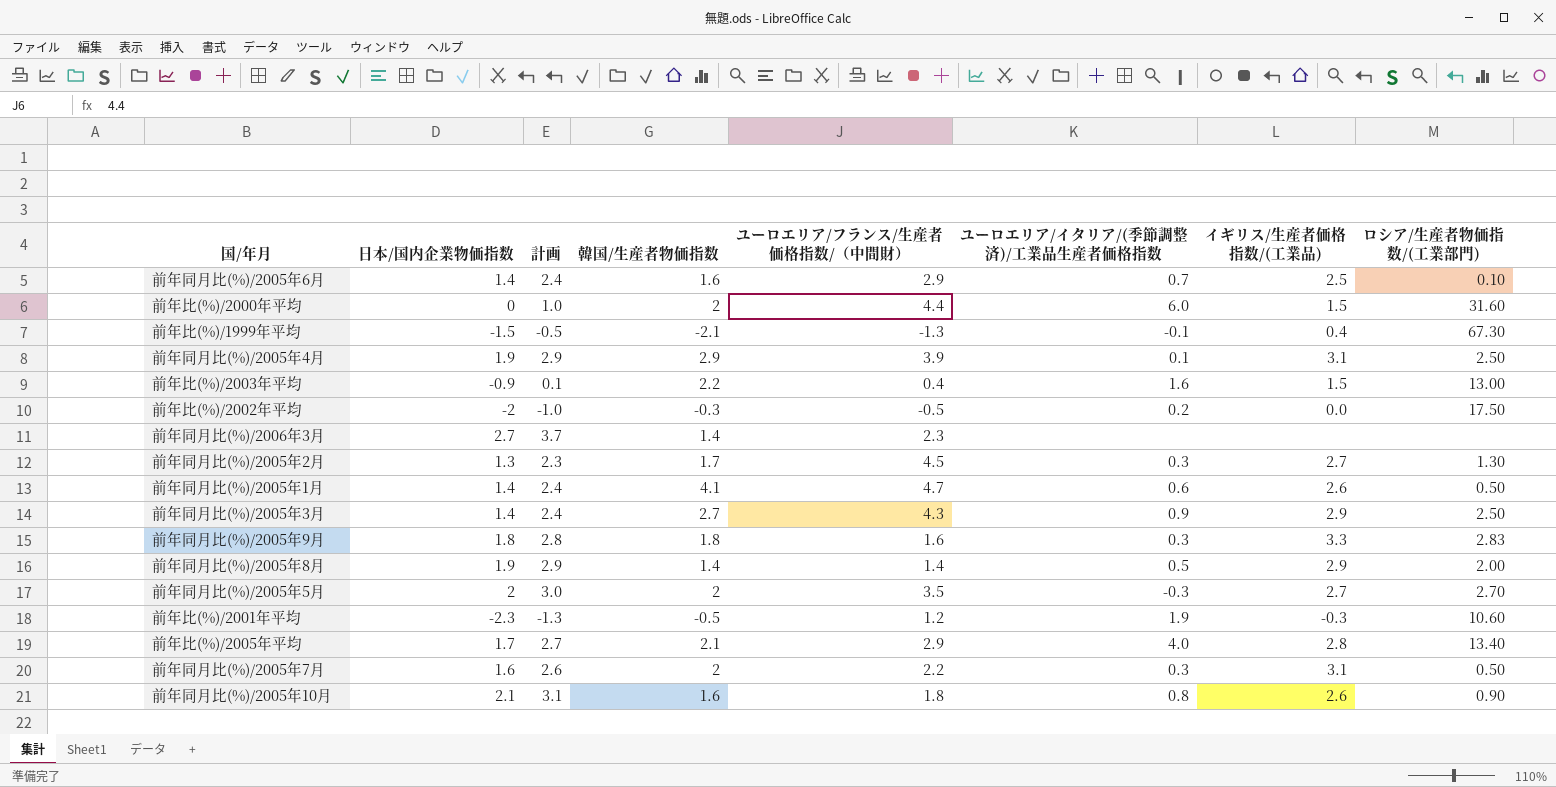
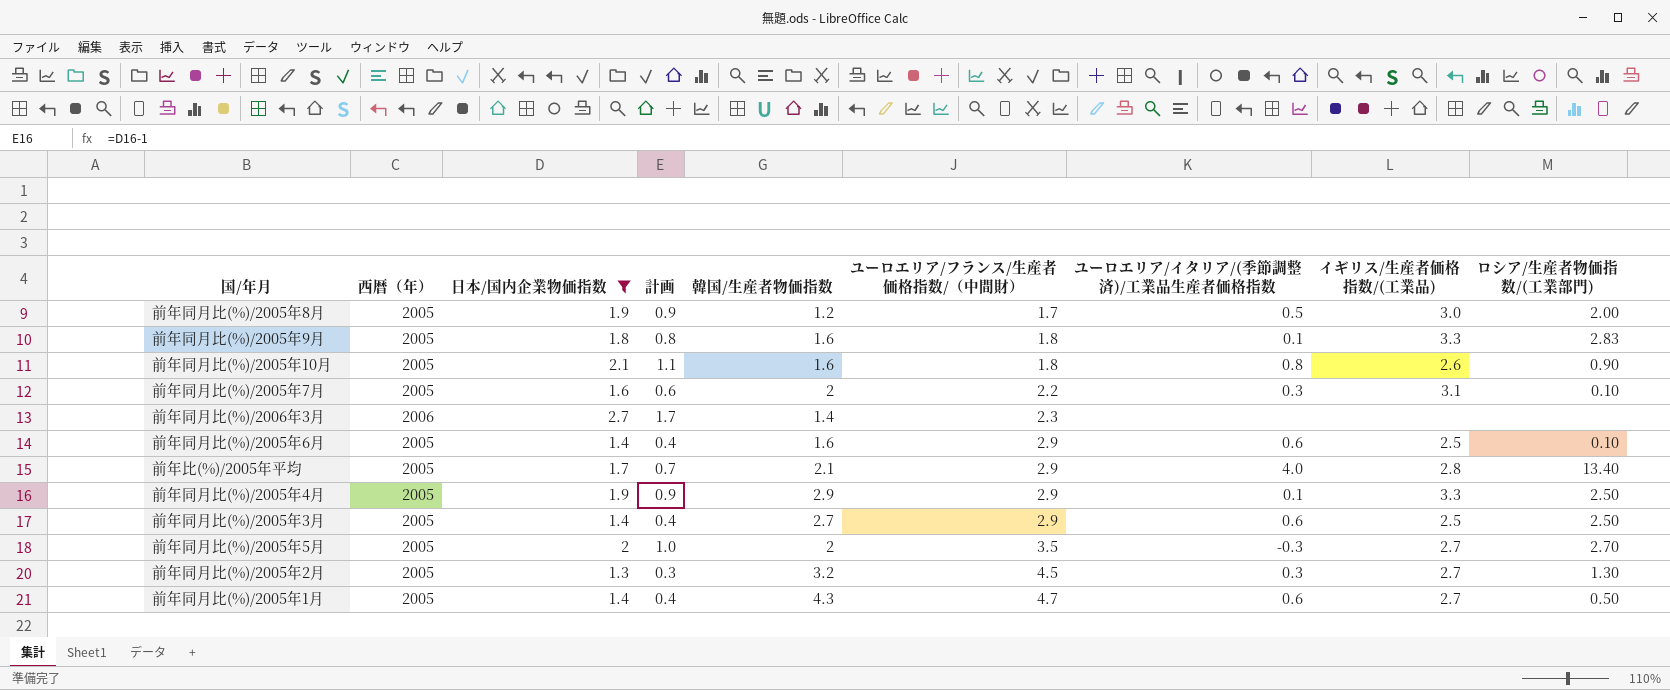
filter: none -> 日本/国内企業物価指数 >= 1.3
row order: none -> ユーロエリア/フランス/生産者価格指数/（中間財） ascending
column 西暦（年） | position: none -> 2
column 計画 | formula: [日本/国内企業物価指数] + 1 -> [日本/国内企業物価指数] - 1
前年同月比(%)/2005年8月 | 韓国/生産者物価指数: 1.4 -> 1.2
前年同月比(%)/2005年8月 | ユーロエリア/フランス/生産者価格指数/（中間財）: 1.4 -> 1.7
前年同月比(%)/2005年8月 | イギリス/生産者価格指数/(工業品): 2.9 -> 3.0
前年同月比(%)/2005年9月 | 韓国/生産者物価指数: 1.8 -> 1.6
前年同月比(%)/2005年9月 | ユーロエリア/フランス/生産者価格指数/（中間財）: 1.6 -> 1.8
前年同月比(%)/2005年9月 | ユーロエリア/イタリア/(季節調整済)/工業品生産者価格指数: 0.3 -> 0.1
前年同月比(%)/2005年7月 | ロシア/生産者物価指数/(工業部門): 0.50 -> 0.10
前年同月比(%)/2005年6月 | ユーロエリア/イタリア/(季節調整済)/工業品生産者価格指数: 0.7 -> 0.6
前年同月比(%)/2005年4月 | ユーロエリア/フランス/生産者価格指数/（中間財）: 3.9 -> 2.9
前年同月比(%)/2005年4月 | イギリス/生産者価格指数/(工業品): 3.1 -> 3.3
前年同月比(%)/2005年3月 | ユーロエリア/フランス/生産者価格指数/（中間財）: 4.3 -> 2.9
前年同月比(%)/2005年3月 | ユーロエリア/イタリア/(季節調整済)/工業品生産者価格指数: 0.9 -> 0.6
前年同月比(%)/2005年3月 | イギリス/生産者価格指数/(工業品): 2.9 -> 2.5
前年同月比(%)/2005年2月 | 韓国/生産者物価指数: 1.7 -> 3.2
前年同月比(%)/2005年1月 | 韓国/生産者物価指数: 4.1 -> 4.3
前年同月比(%)/2005年1月 | イギリス/生産者価格指数/(工業品): 2.6 -> 2.7

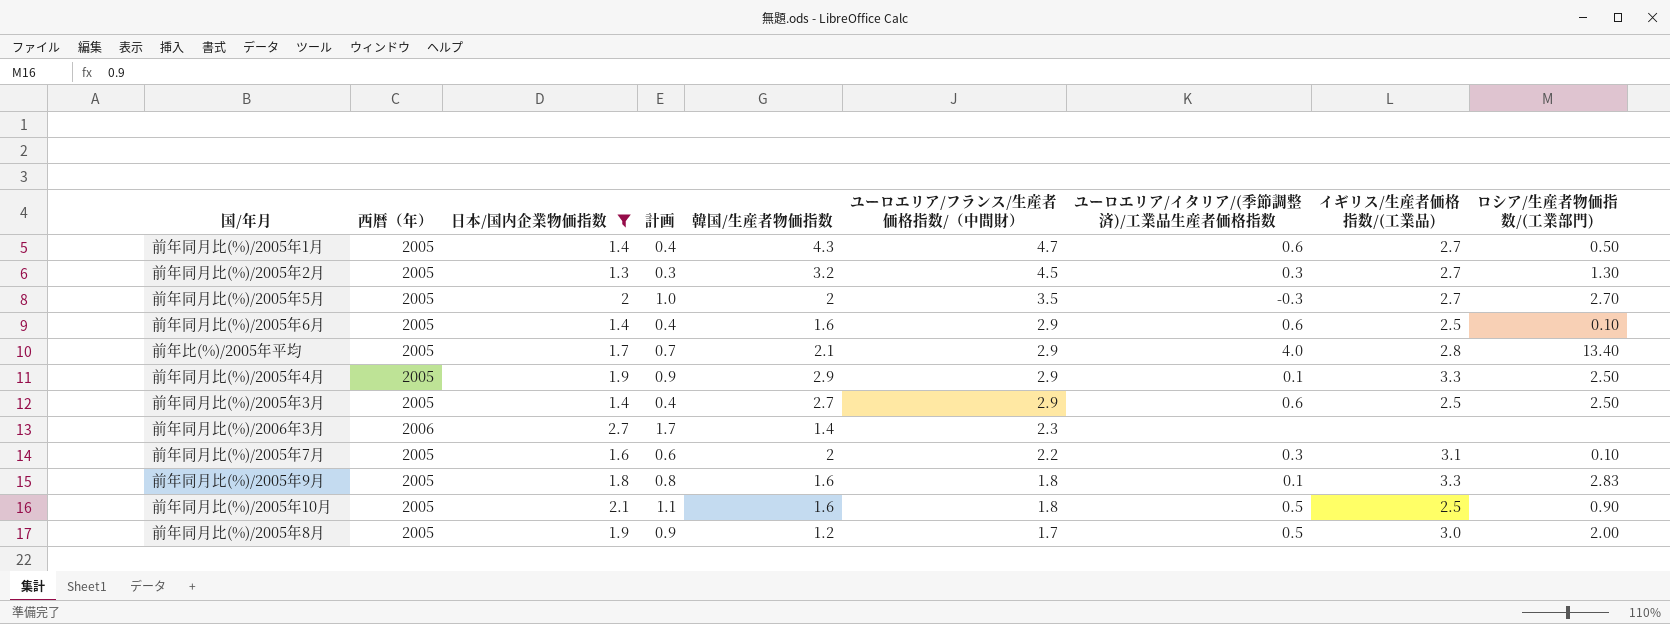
row order: ユーロエリア/フランス/生産者価格指数/（中間財） ascending -> ユーロエリア/フランス/生産者価格指数/（中間財） descending
前年同月比(%)/2005年10月 | ユーロエリア/イタリア/(季節調整済)/工業品生産者価格指数: 0.8 -> 0.5
前年同月比(%)/2005年10月 | イギリス/生産者価格指数/(工業品): 2.6 -> 2.5

